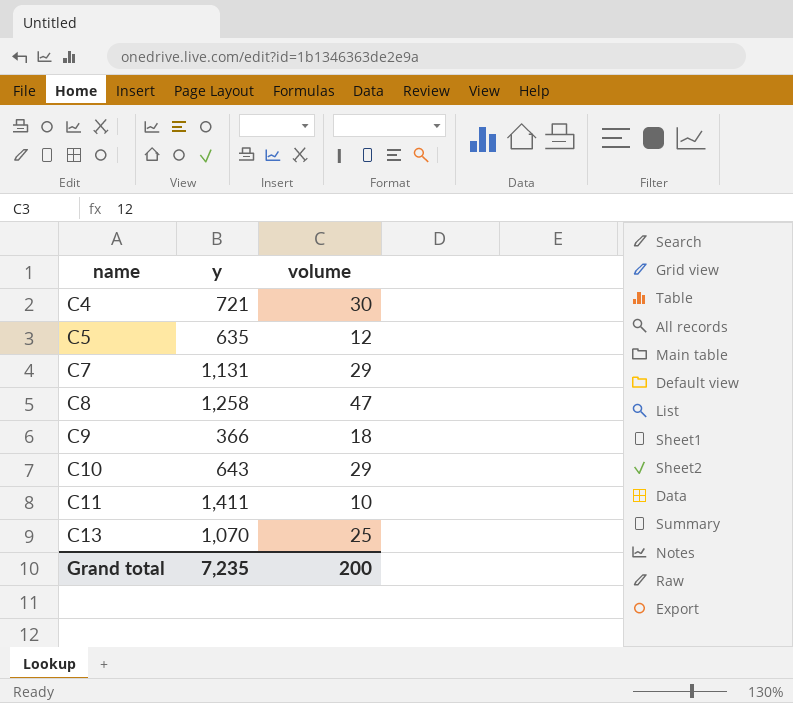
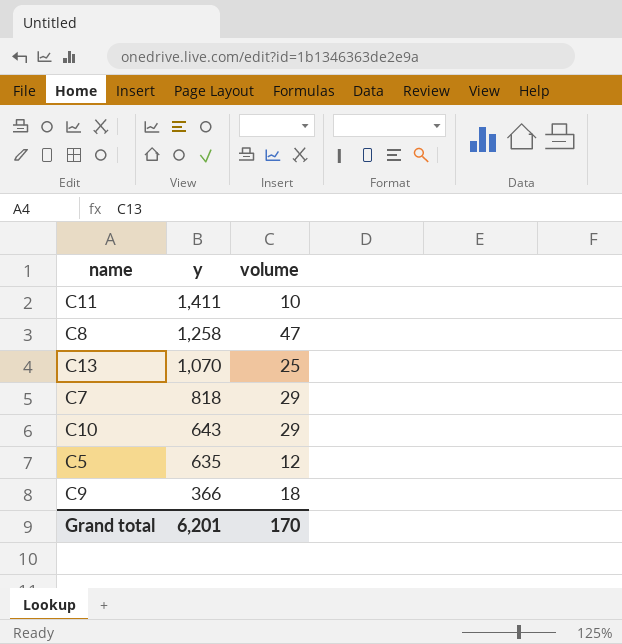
row order: name ascending -> y descending
row C4: 721 | 30 -> none
C7 | y: 1,131 -> 818
Grand total | y: 7,235 -> 6,201
Grand total | volume: 200 -> 170

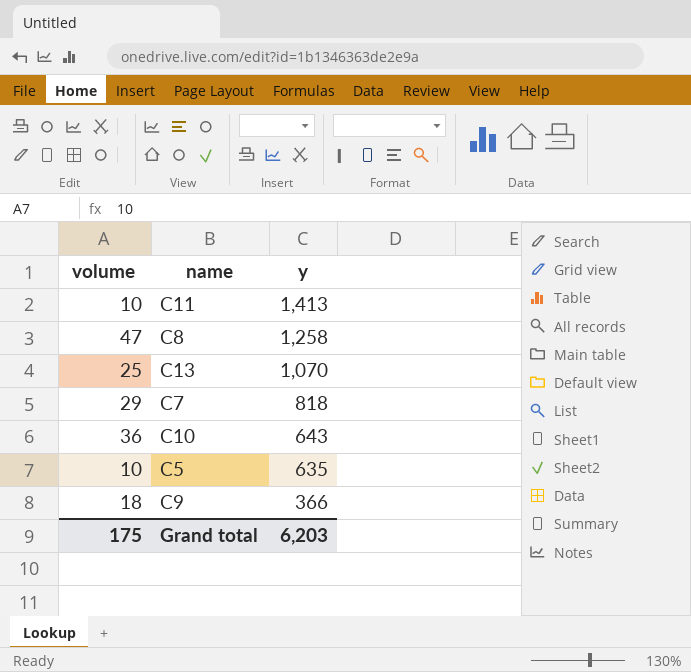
column volume | position: 3 -> 1
C11 | y: 1,411 -> 1,413
C10 | volume: 29 -> 36
C5 | volume: 12 -> 10
Grand total | volume: 170 -> 175
Grand total | y: 6,201 -> 6,203

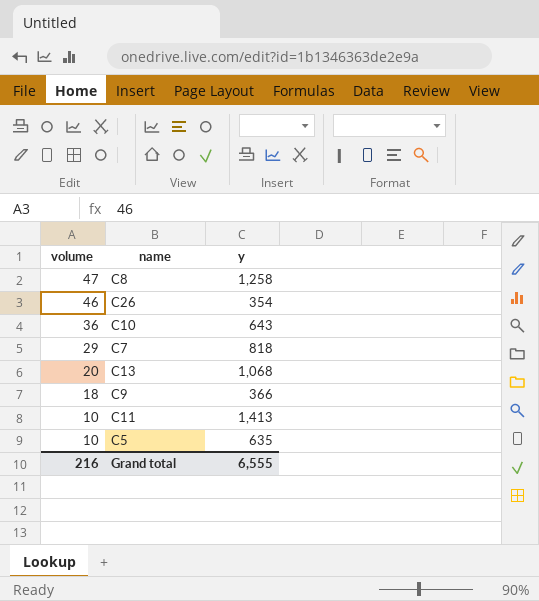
row order: y descending -> volume descending
row C26: none -> 46 | 354
C13 | volume: 25 -> 20
C13 | y: 1,070 -> 1,068
Grand total | volume: 175 -> 216
Grand total | y: 6,203 -> 6,555

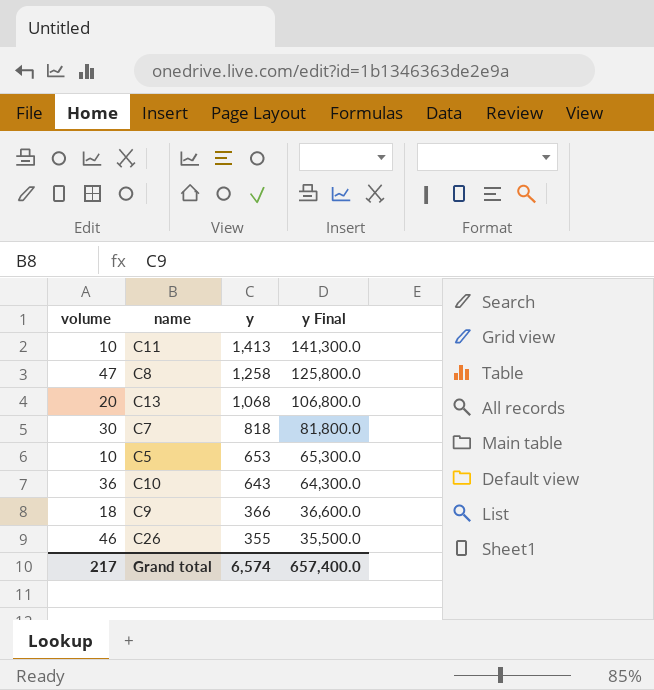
row order: volume descending -> y descending
column y Final | formula: none -> [y] * 100
C7 | volume: 29 -> 30
C5 | y: 635 -> 653
C26 | y: 354 -> 355
Grand total | volume: 216 -> 217
Grand total | y: 6,555 -> 6,574

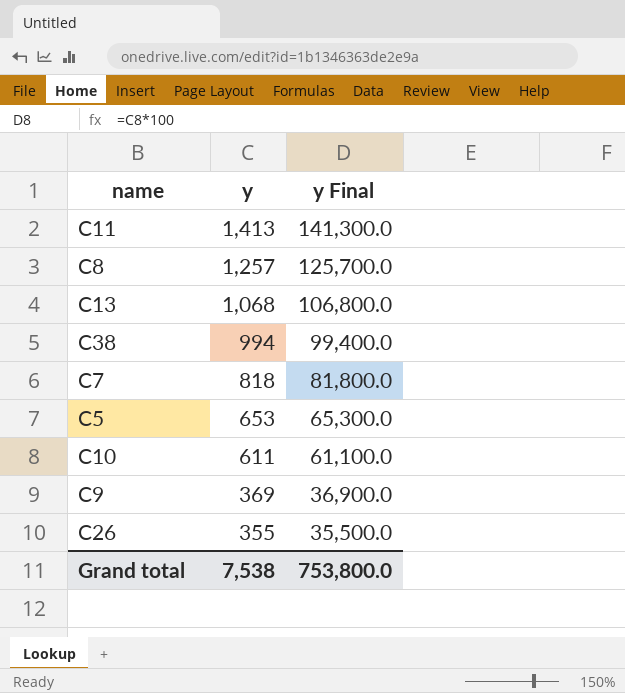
column volume | position: 1 -> none
C8 | y: 1,258 -> 1,257
C8 | y Final: 125,800.0 -> 125,700.0
row C38: none -> 994 | 99,400.0
C10 | y: 643 -> 611
C10 | y Final: 64,300.0 -> 61,100.0
C9 | y: 366 -> 369
C9 | y Final: 36,600.0 -> 36,900.0
Grand total | y: 6,574 -> 7,538
Grand total | y Final: 657,400.0 -> 753,800.0

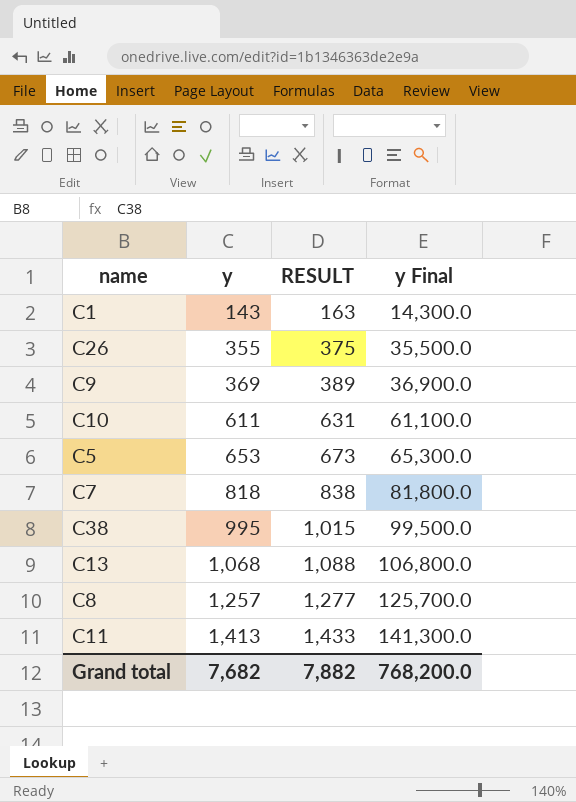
row order: y descending -> y ascending
column RESULT | formula: none -> [y] + 20
row C1: none -> 143 | 163 | 14,300.0
C38 | y: 994 -> 995
C38 | y Final: 99,400.0 -> 99,500.0
Grand total | y: 7,538 -> 7,682
Grand total | y Final: 753,800.0 -> 768,200.0

